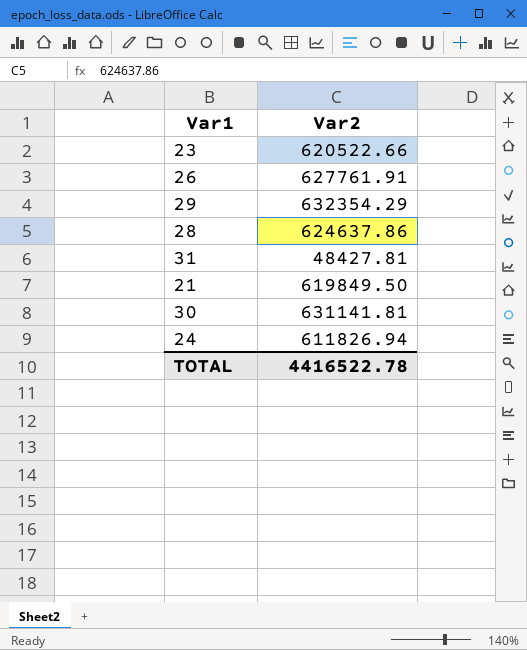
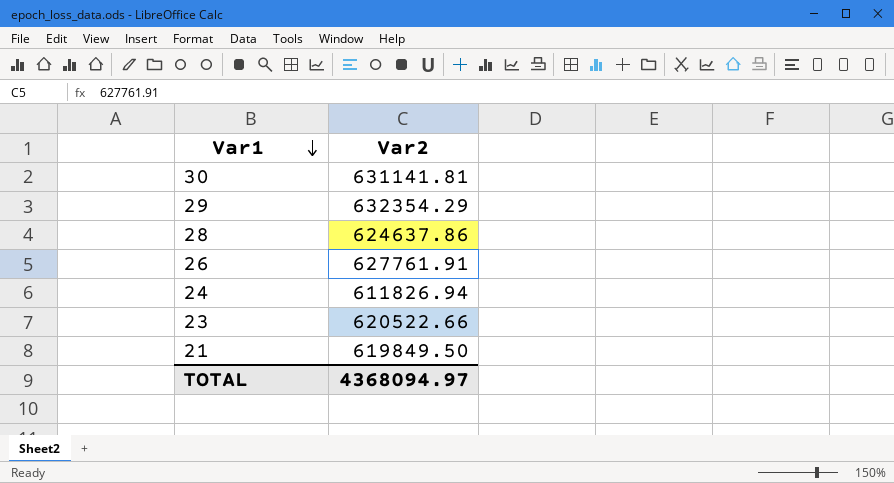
row order: none -> Var1 descending
row 31: 48427.81 -> none
TOTAL | Var2: 4416522.78 -> 4368094.97

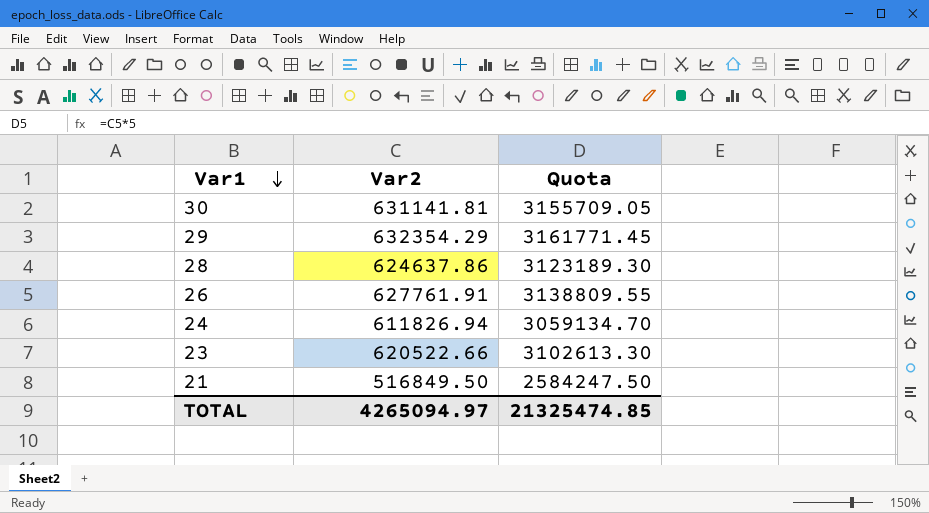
column Quota | formula: none -> [Var2] * 5
21 | Var2: 619849.50 -> 516849.50
TOTAL | Var2: 4368094.97 -> 4265094.97

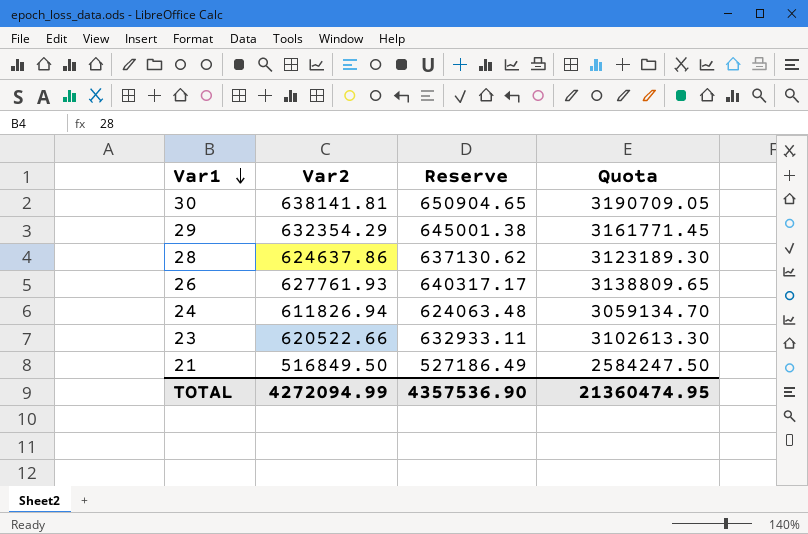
column Reserve | formula: none -> [Var2] * 1.02
30 | Var2: 631141.81 -> 638141.81
30 | Quota: 3155709.05 -> 3190709.05
26 | Var2: 627761.91 -> 627761.93
26 | Quota: 3138809.55 -> 3138809.65
TOTAL | Var2: 4265094.97 -> 4272094.99
TOTAL | Quota: 21325474.85 -> 21360474.95

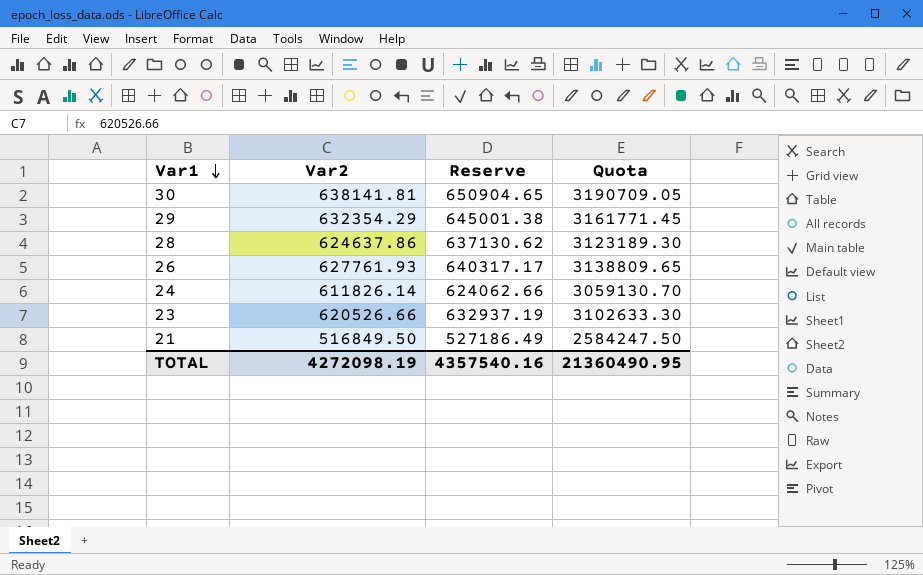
24 | Var2: 611826.94 -> 611826.14
24 | Reserve: 624063.48 -> 624062.66
24 | Quota: 3059134.70 -> 3059130.70
23 | Var2: 620522.66 -> 620526.66
23 | Reserve: 632933.11 -> 632937.19
23 | Quota: 3102613.30 -> 3102633.30
TOTAL | Var2: 4272094.99 -> 4272098.19
TOTAL | Reserve: 4357536.90 -> 4357540.16
TOTAL | Quota: 21360474.95 -> 21360490.95

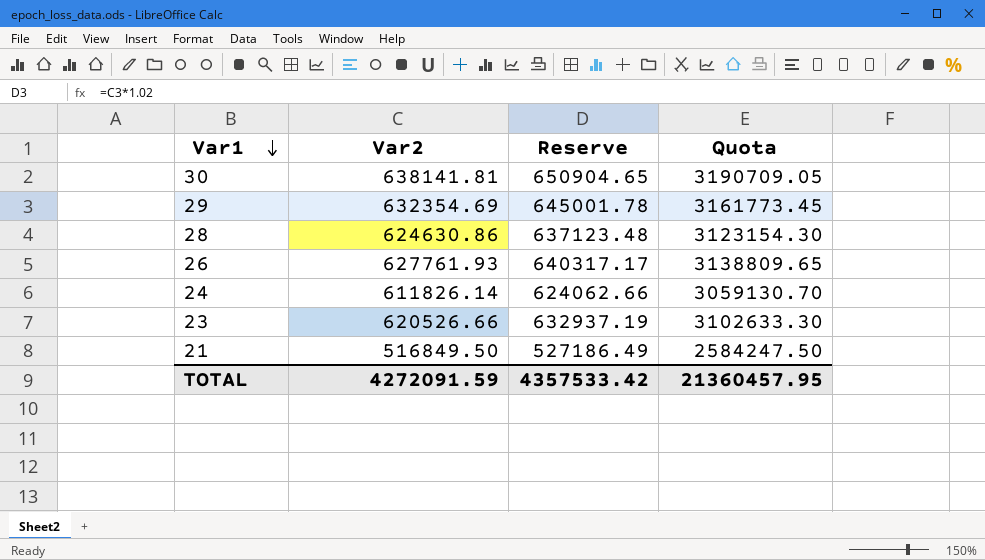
29 | Var2: 632354.29 -> 632354.69
29 | Reserve: 645001.38 -> 645001.78
29 | Quota: 3161771.45 -> 3161773.45
28 | Var2: 624637.86 -> 624630.86
28 | Reserve: 637130.62 -> 637123.48
28 | Quota: 3123189.30 -> 3123154.30
TOTAL | Var2: 4272098.19 -> 4272091.59
TOTAL | Reserve: 4357540.16 -> 4357533.42
TOTAL | Quota: 21360490.95 -> 21360457.95

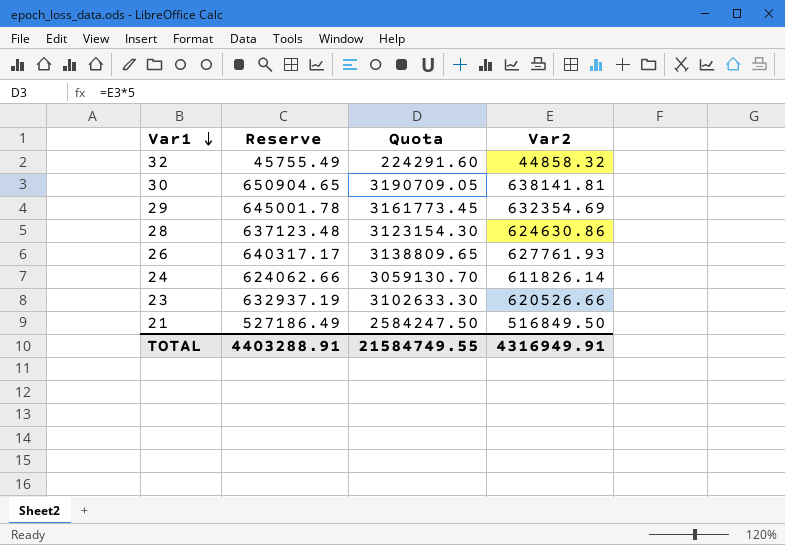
column Var2 | position: 2 -> 4
row 32: none -> 45755.49 | 224291.60 | 44858.32
TOTAL | Reserve: 4357533.42 -> 4403288.91
TOTAL | Quota: 21360457.95 -> 21584749.55
TOTAL | Var2: 4272091.59 -> 4316949.91

